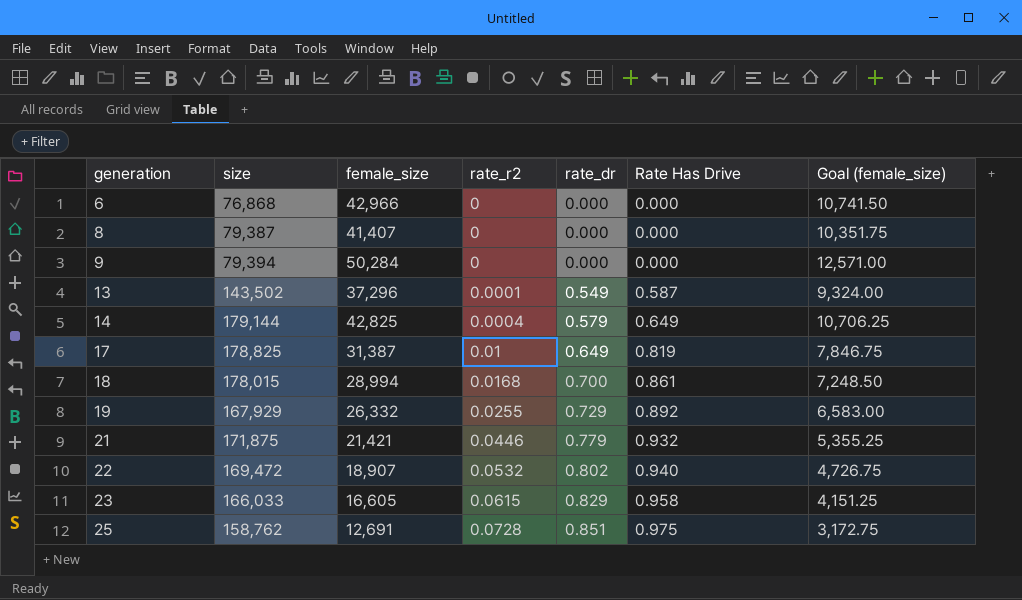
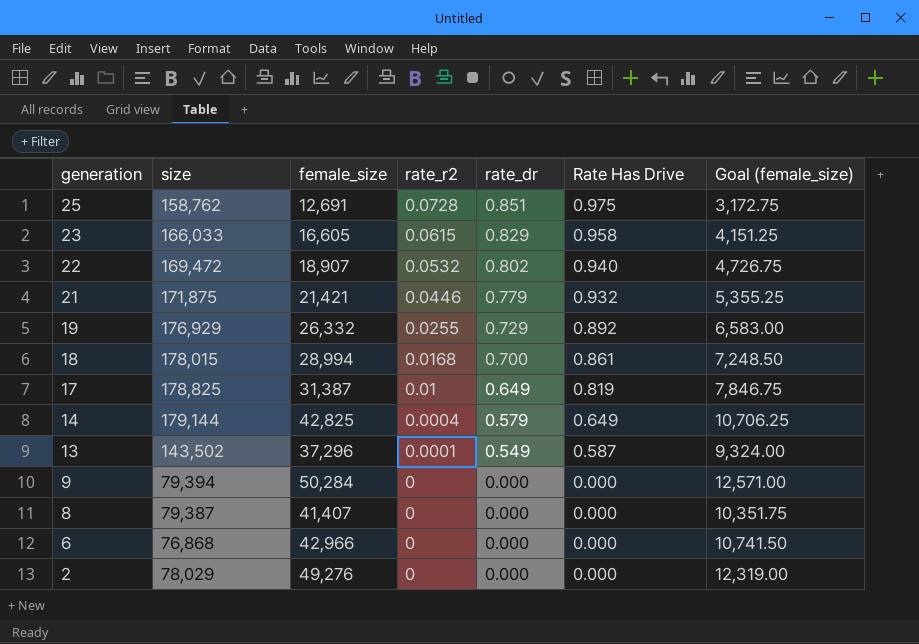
row order: generation ascending -> generation descending
19 | size: 167,929 -> 176,929
row 2: none -> 78,029 | 49,276 | 0 | 0.000 | 0.000 | 12,319.00

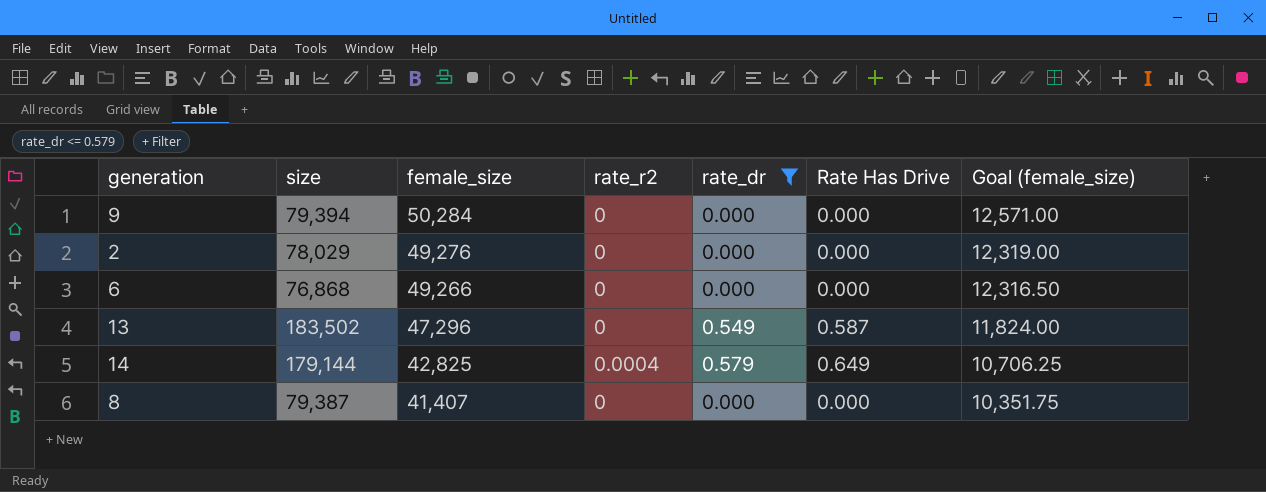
filter: none -> rate_dr <= 0.579
row order: generation descending -> female_size descending
6 | female_size: 42,966 -> 49,266
6 | Goal (female_size): 10,741.50 -> 12,316.50
13 | size: 143,502 -> 183,502
13 | female_size: 37,296 -> 47,296
13 | rate_r2: 0.0001 -> 0
13 | Goal (female_size): 9,324.00 -> 11,824.00

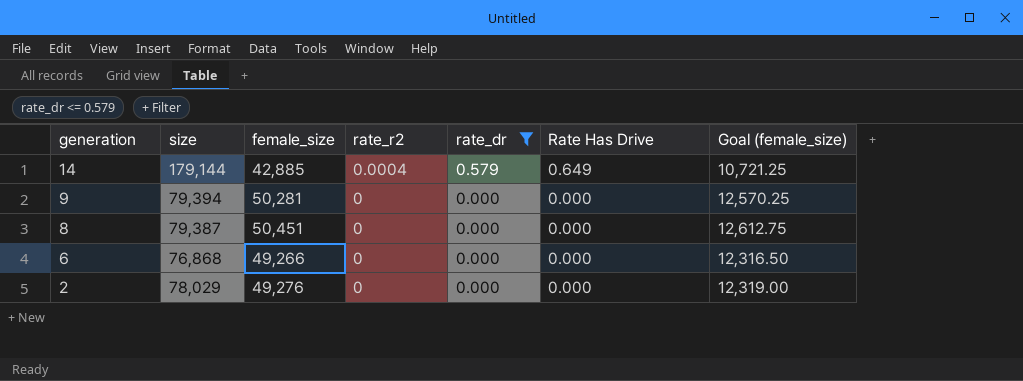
row order: female_size descending -> generation descending
row 13: 183,502 | 47,296 | 0 | 0.549 | 0.587 | 11,824.00 -> none
14 | female_size: 42,825 -> 42,885
14 | Goal (female_size): 10,706.25 -> 10,721.25
9 | female_size: 50,284 -> 50,281
9 | Goal (female_size): 12,571.00 -> 12,570.25
8 | female_size: 41,407 -> 50,451
8 | Goal (female_size): 10,351.75 -> 12,612.75

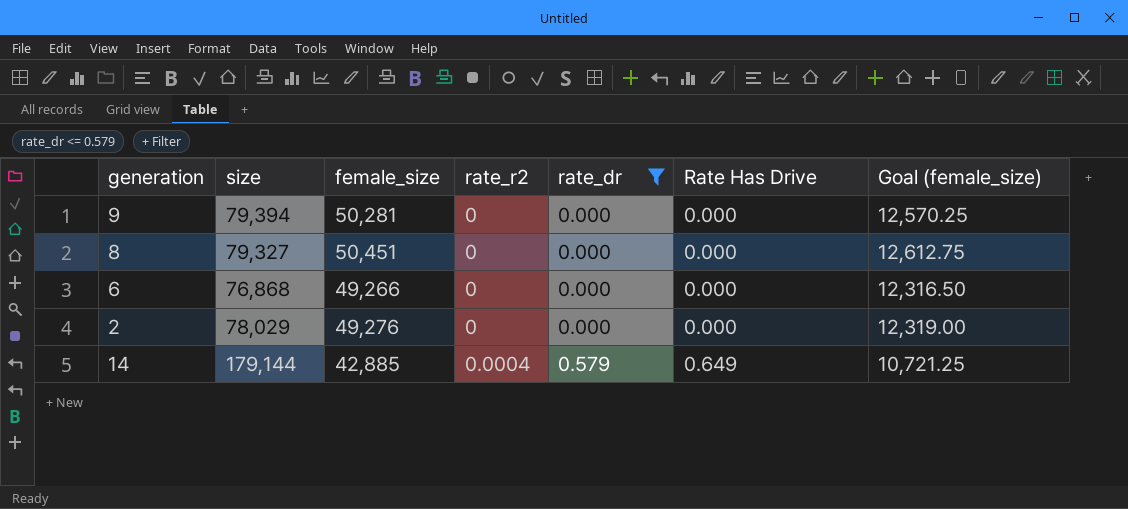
row order: generation descending -> rate_r2 ascending
8 | size: 79,387 -> 79,327

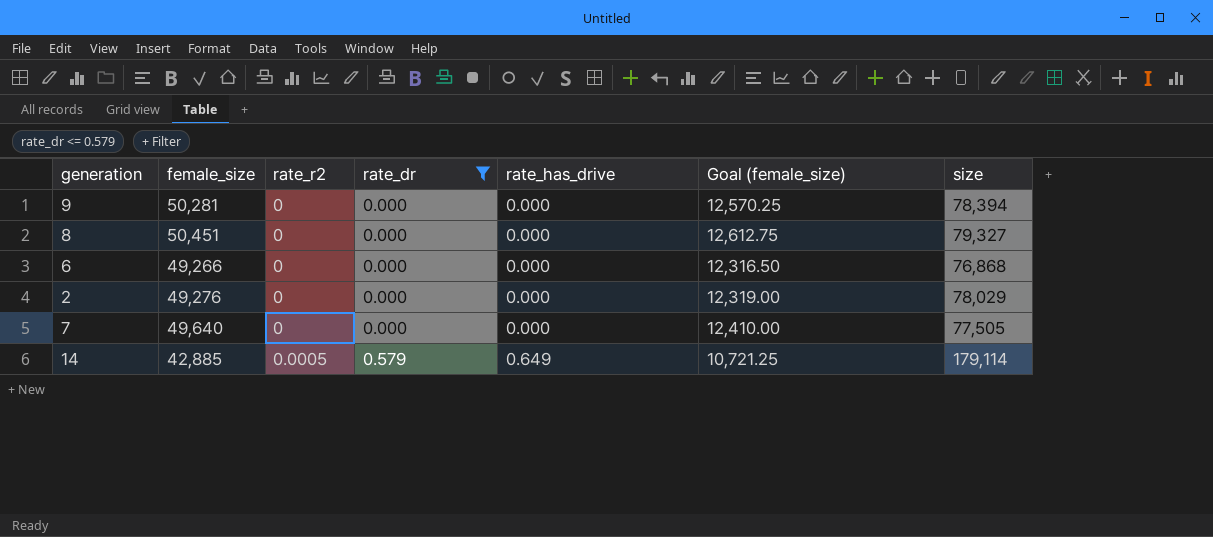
column name: Rate Has Drive -> rate_has_drive
column size | position: 2 -> 7
9 | size: 79,394 -> 78,394
row 7: none -> 49,640 | 0 | 0.000 | 0.000 | 12,410.00 | 77,505
14 | rate_r2: 0.0004 -> 0.0005
14 | size: 179,144 -> 179,114

